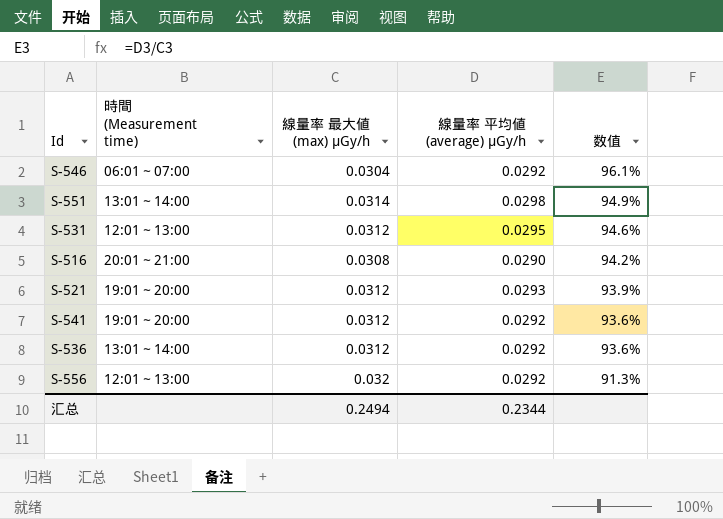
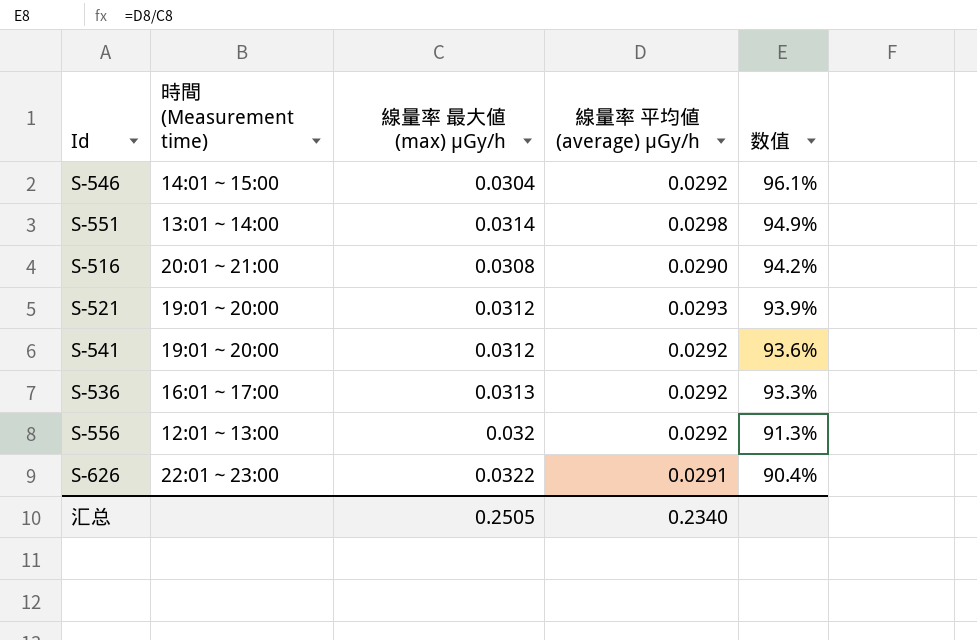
row S-531: 12:01～13:00 | 0.0312 | 0.0295 | 94.6% -> none
S-546 | 時間 (Measurement time): 06:01～07:00 -> 14:01～15:00
S-536 | 時間 (Measurement time): 13:01～14:00 -> 16:01～17:00
S-536 | 線量率 最大値 (max) μGy/h: 0.0312 -> 0.0313
S-536 | 数值: 93.6% -> 93.3%
row S-626: none -> 22:01～23:00 | 0.0322 | 0.0291 | 90.4%
汇总 | 線量率 最大値 (max) μGy/h: 0.2494 -> 0.2505
汇总 | 線量率 平均値 (average) μGy/h: 0.2344 -> 0.2340

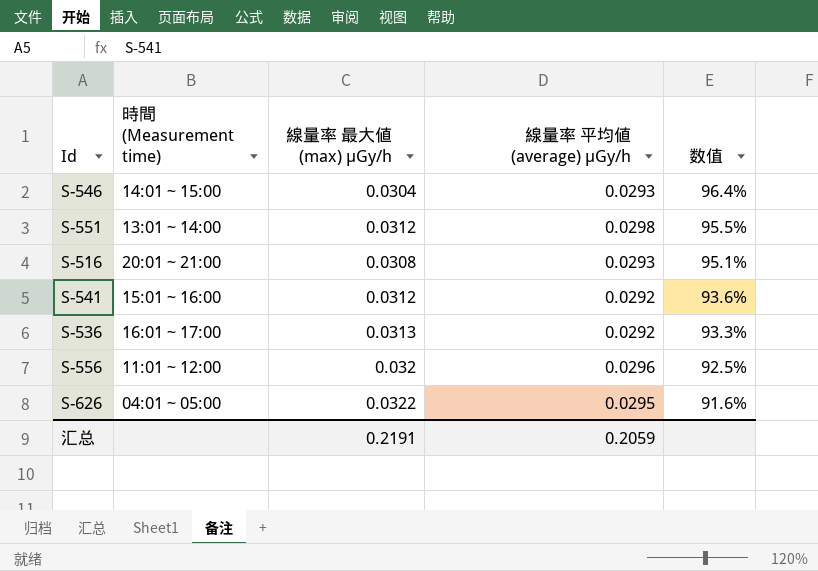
row S-521: 19:01～20:00 | 0.0312 | 0.0293 | 93.9% -> none
S-546 | 線量率 平均値 (average) μGy/h: 0.0292 -> 0.0293
S-546 | 数值: 96.1% -> 96.4%
S-551 | 線量率 最大値 (max) μGy/h: 0.0314 -> 0.0312
S-551 | 数值: 94.9% -> 95.5%
S-516 | 線量率 平均値 (average) μGy/h: 0.0290 -> 0.0293
S-516 | 数值: 94.2% -> 95.1%
S-541 | 時間 (Measurement time): 19:01～20:00 -> 15:01～16:00
S-556 | 時間 (Measurement time): 12:01～13:00 -> 11:01～12:00
S-556 | 線量率 平均値 (average) μGy/h: 0.0292 -> 0.0296
S-556 | 数值: 91.3% -> 92.5%
S-626 | 時間 (Measurement time): 22:01～23:00 -> 04:01～05:00
S-626 | 線量率 平均値 (average) μGy/h: 0.0291 -> 0.0295
S-626 | 数值: 90.4% -> 91.6%
汇总 | 線量率 最大値 (max) μGy/h: 0.2505 -> 0.2191
汇总 | 線量率 平均値 (average) μGy/h: 0.2340 -> 0.2059

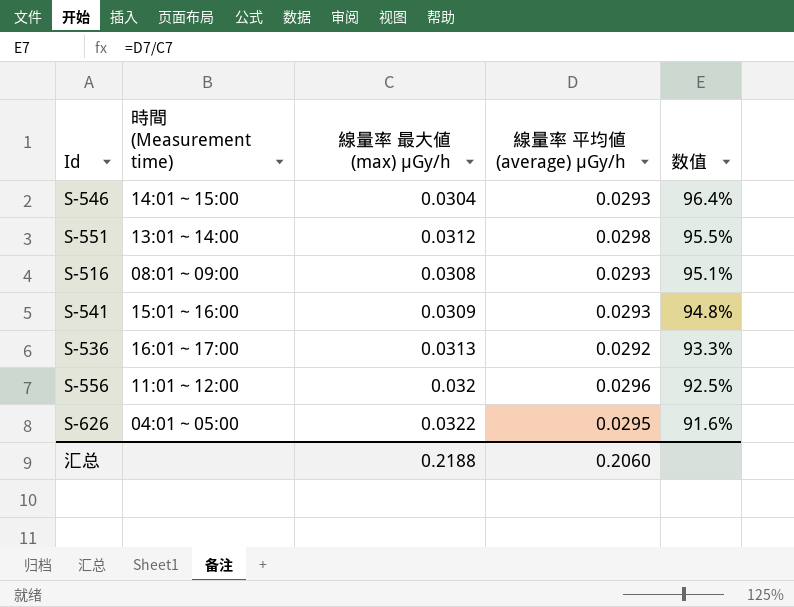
S-516 | 時間 (Measurement time): 20:01～21:00 -> 08:01～09:00
S-541 | 線量率 最大値 (max) μGy/h: 0.0312 -> 0.0309
S-541 | 線量率 平均値 (average) μGy/h: 0.0292 -> 0.0293
S-541 | 数值: 93.6% -> 94.8%
汇总 | 線量率 最大値 (max) μGy/h: 0.2191 -> 0.2188
汇总 | 線量率 平均値 (average) μGy/h: 0.2059 -> 0.2060

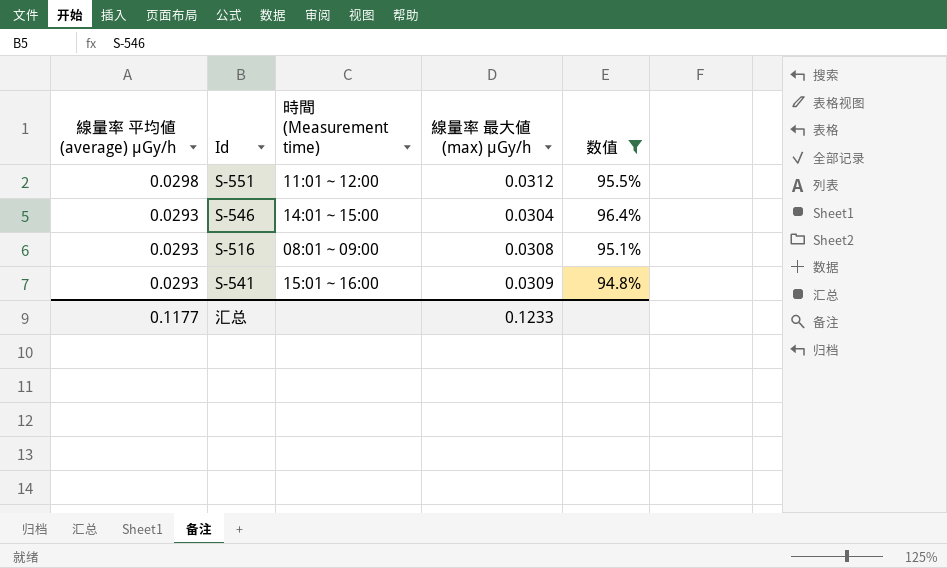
filter: none -> 数值 >= 94.8%
row order: 数值 descending -> 線量率 平均値 (average) μGy/h descending
column 線量率 平均値 (average) μGy/h | position: 4 -> 1
S-551 | 時間 (Measurement time): 13:01～14:00 -> 11:01～12:00
汇总 | 線量率 平均値 (average) μGy/h: 0.2060 -> 0.1177
汇总 | 線量率 最大値 (max) μGy/h: 0.2188 -> 0.1233

